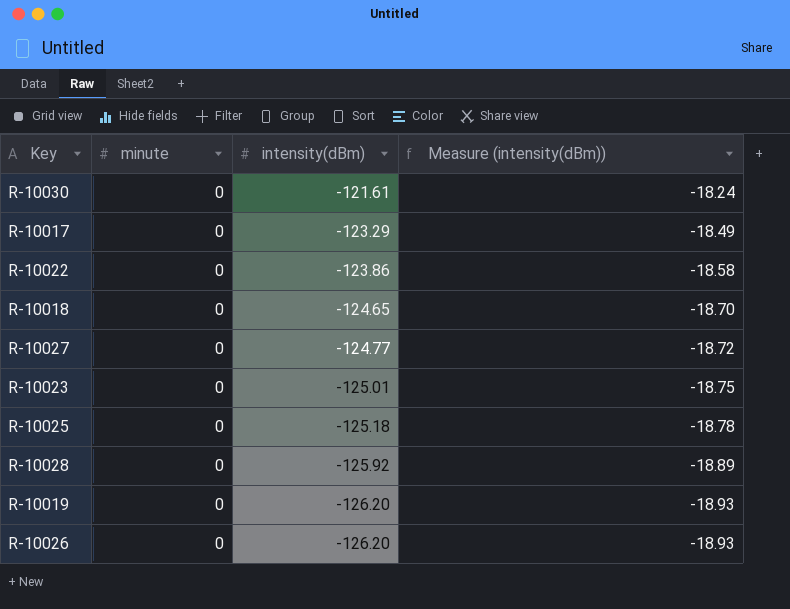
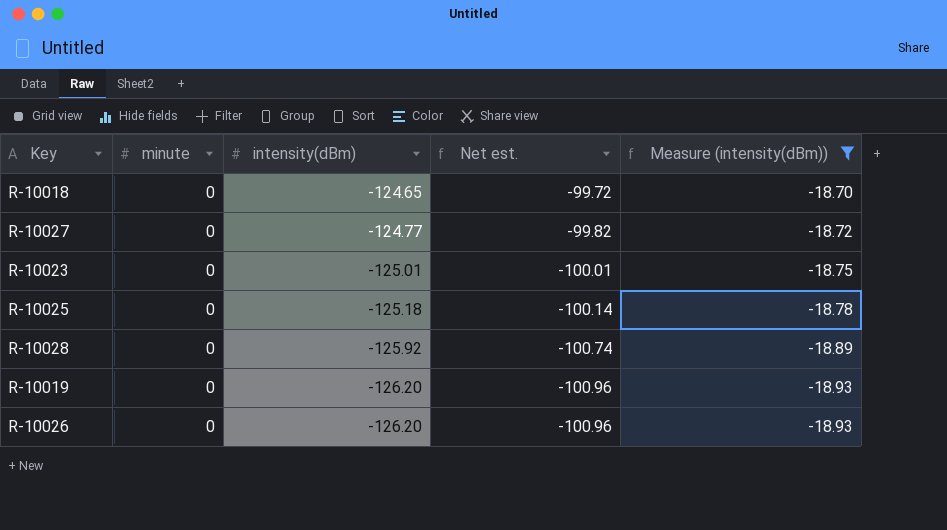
filter: none -> Measure (intensity(dBm)) <= -18.70
column Net est. | formula: none -> [intensity(dBm)] * 0.8

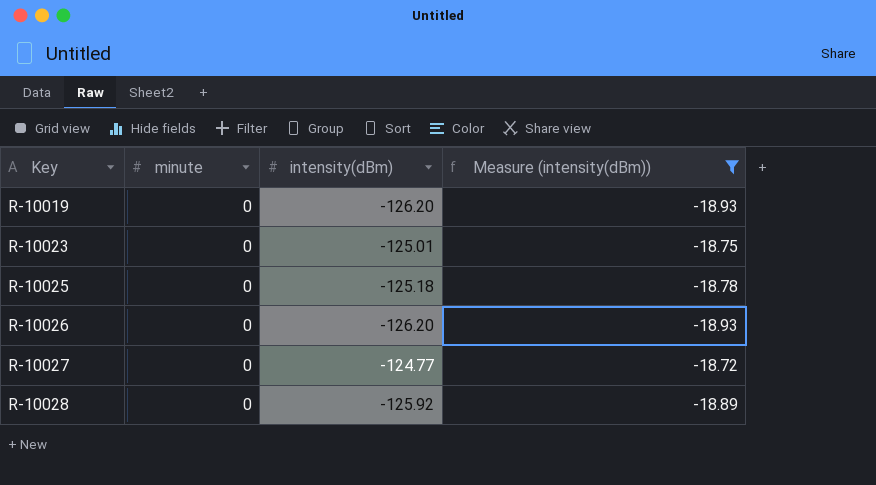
row order: intensity(dBm) descending -> Key ascending
column Net est. | formula: [intensity(dBm)] * 0.8 -> none
row R-10018: 0 | -124.65 | -99.72 | -18.70 -> none

